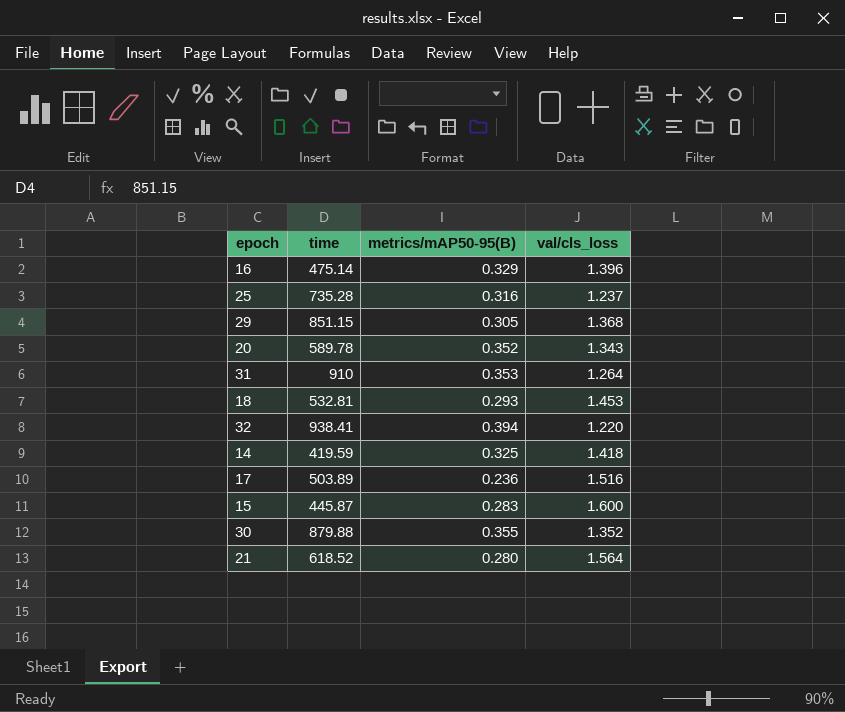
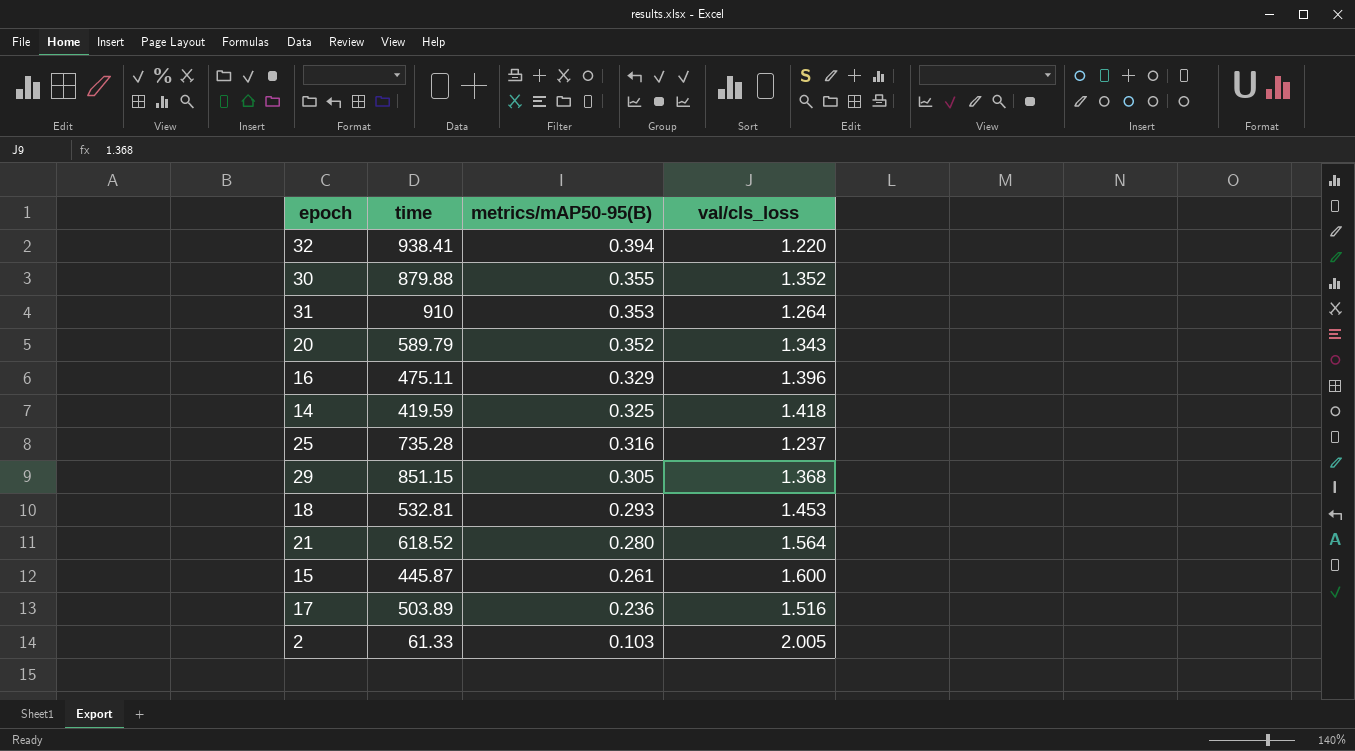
row order: none -> metrics/mAP50-95(B) descending
20 | time: 589.78 -> 589.79
16 | time: 475.14 -> 475.11
15 | metrics/mAP50-95(B): 0.283 -> 0.261
row 2: none -> 61.33 | 0.103 | 2.005

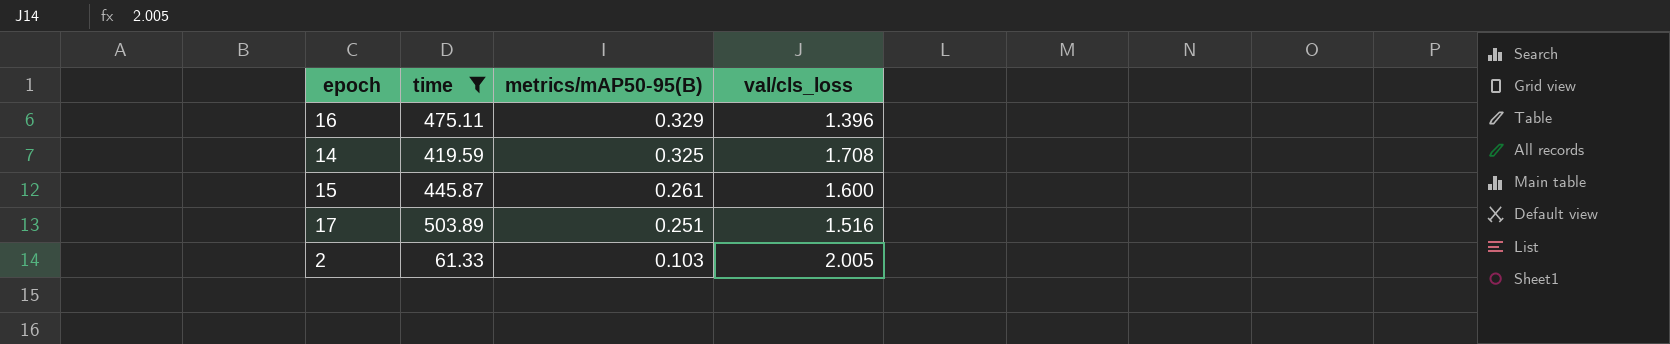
filter: none -> time <= 503.89
14 | val/cls_loss: 1.418 -> 1.708
17 | metrics/mAP50-95(B): 0.236 -> 0.251

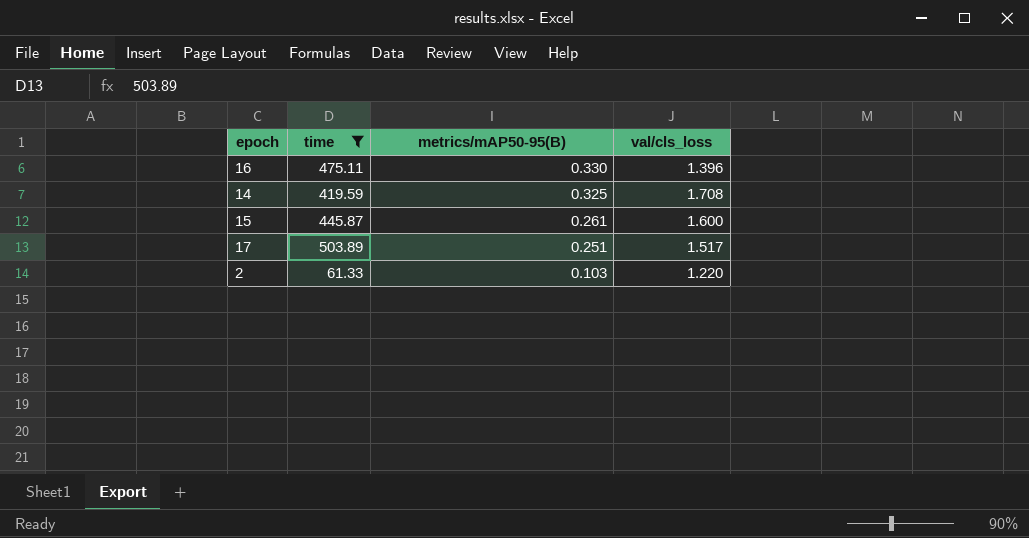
16 | metrics/mAP50-95(B): 0.329 -> 0.330
17 | val/cls_loss: 1.516 -> 1.517
2 | val/cls_loss: 2.005 -> 1.220

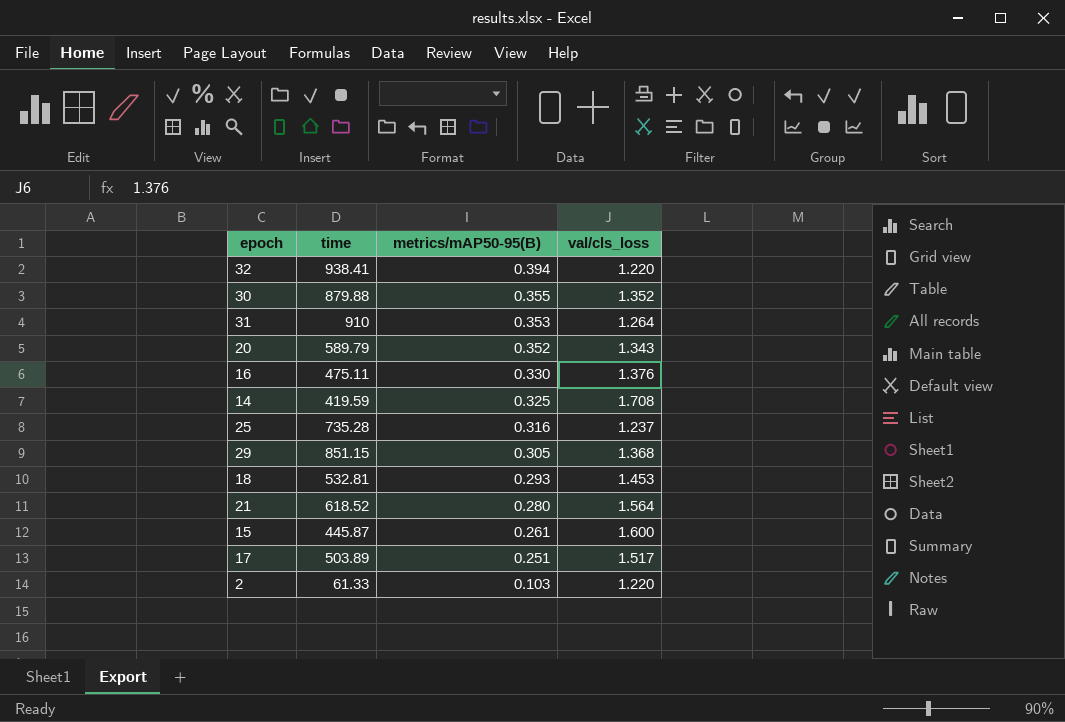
filter: time <= 503.89 -> none
16 | val/cls_loss: 1.396 -> 1.376

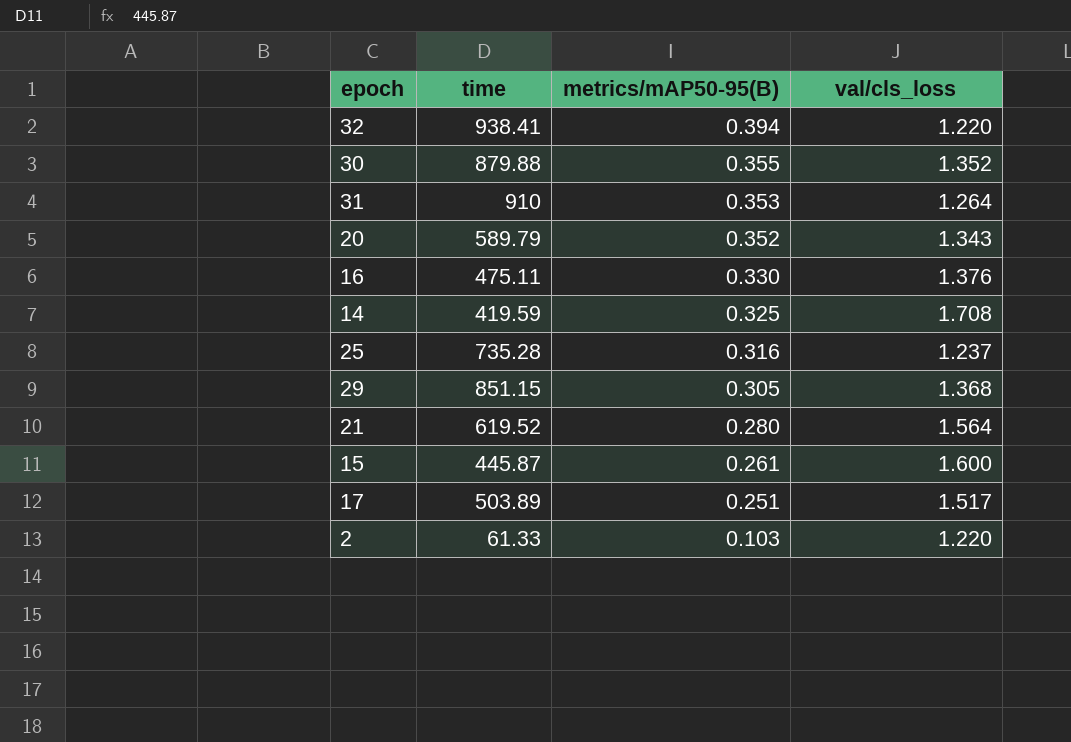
row 18: 532.81 | 0.293 | 1.453 -> none
21 | time: 618.52 -> 619.52

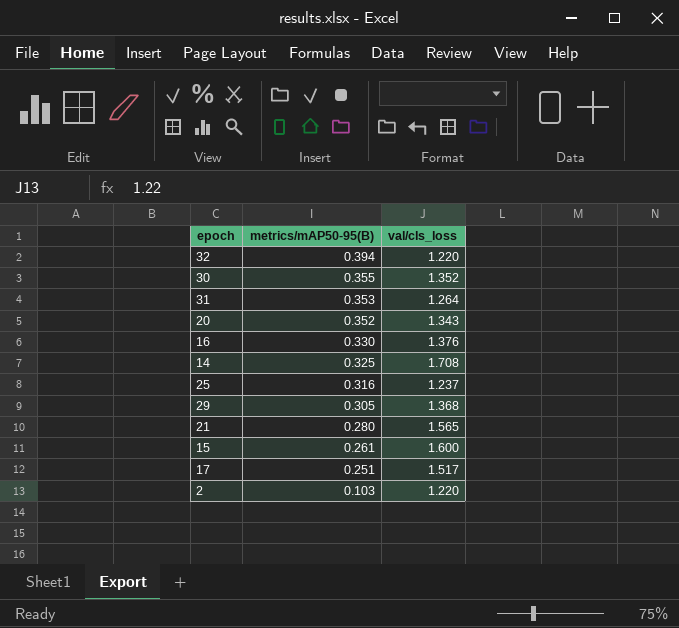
column time | position: 2 -> none
21 | val/cls_loss: 1.564 -> 1.565

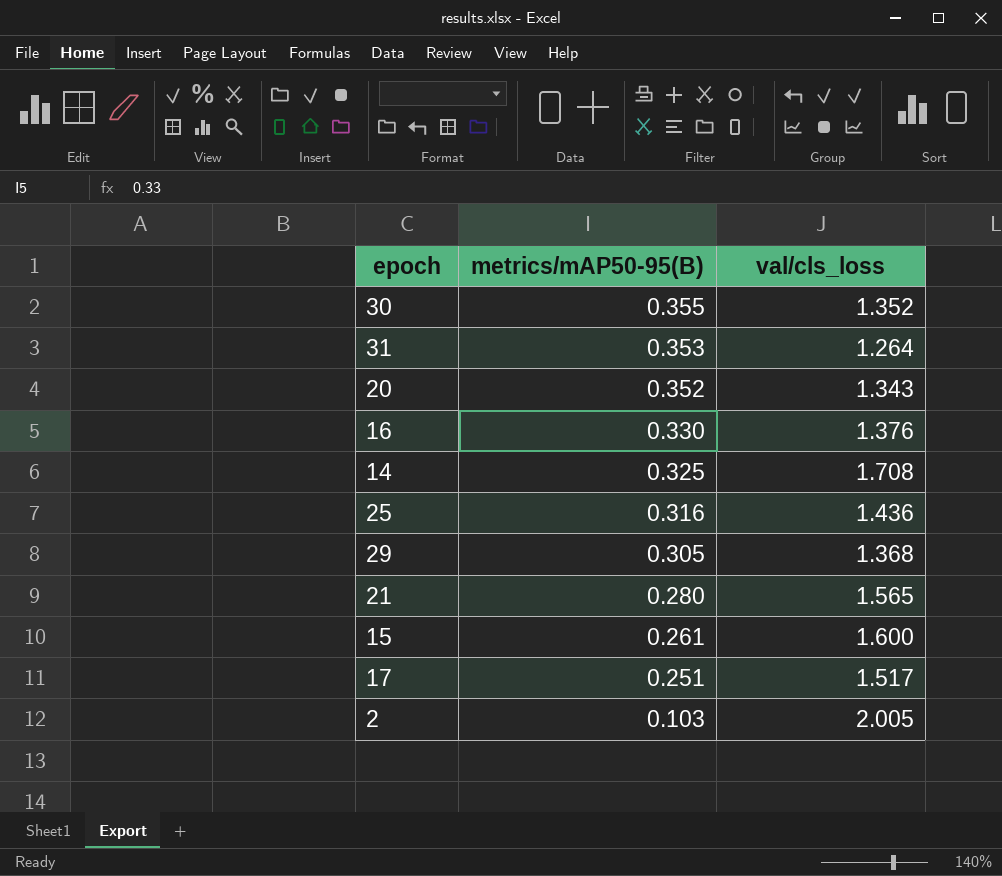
row 32: 0.394 | 1.220 -> none
25 | val/cls_loss: 1.237 -> 1.436
2 | val/cls_loss: 1.220 -> 2.005

